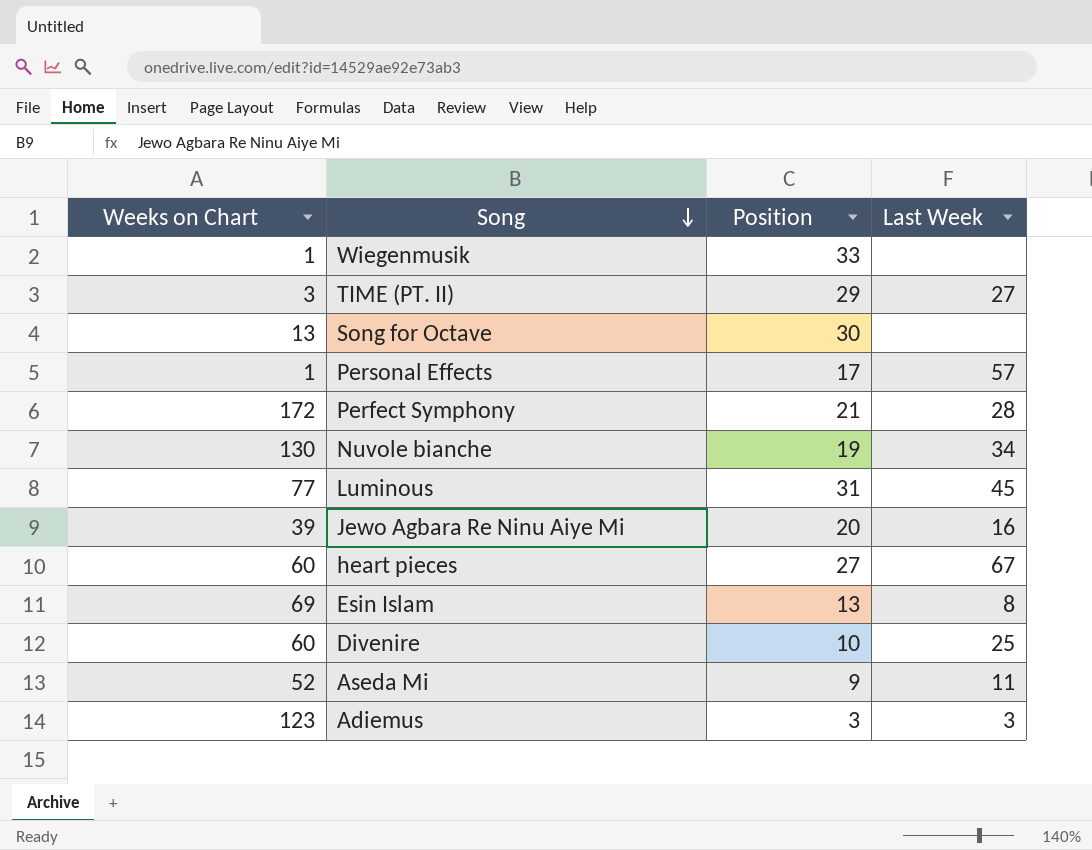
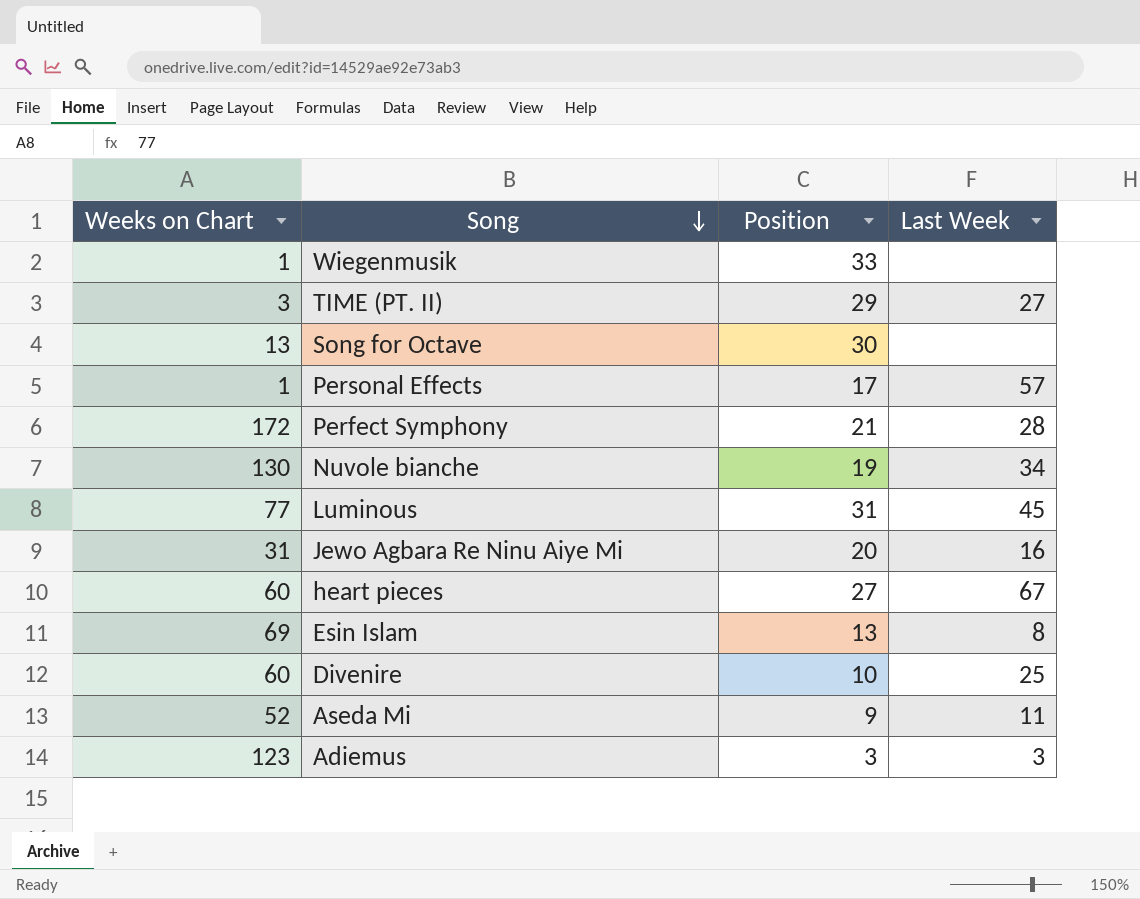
Jewo Agbara Re Ninu Aiye Mi | Weeks on Chart: 39 -> 31

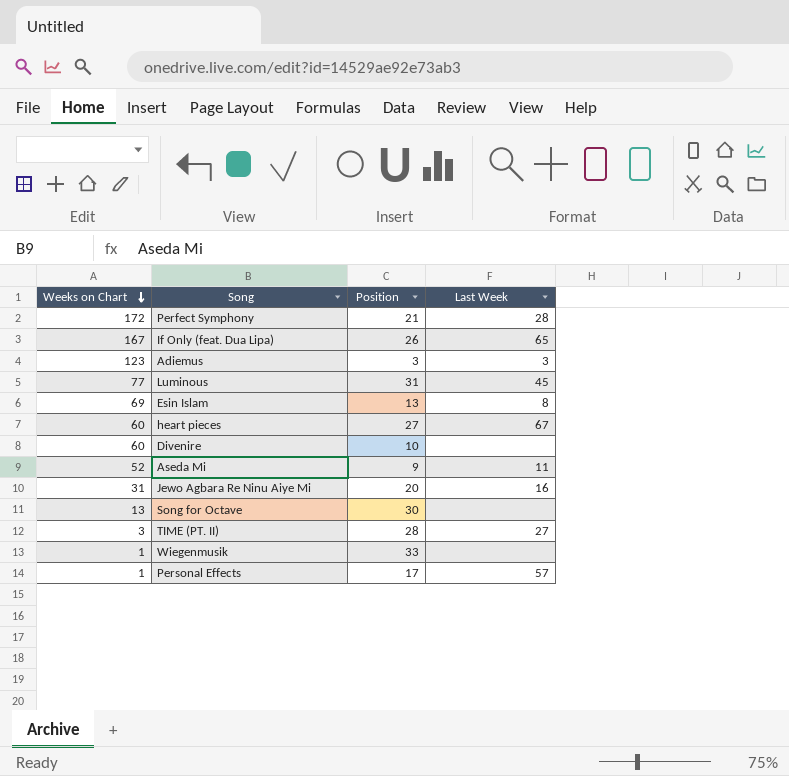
row order: Song descending -> Weeks on Chart descending
row Nuvole bianche: 130 | 19 | 34 -> none
row If Only (feat. Dua Lipa): none -> 167 | 26 | 65
Divenire | Last Week: 25 -> none
TIME (PT. II) | Position: 29 -> 28

